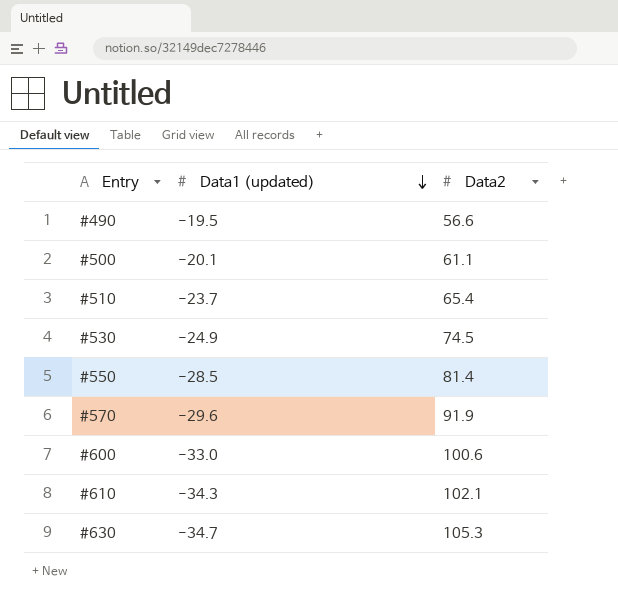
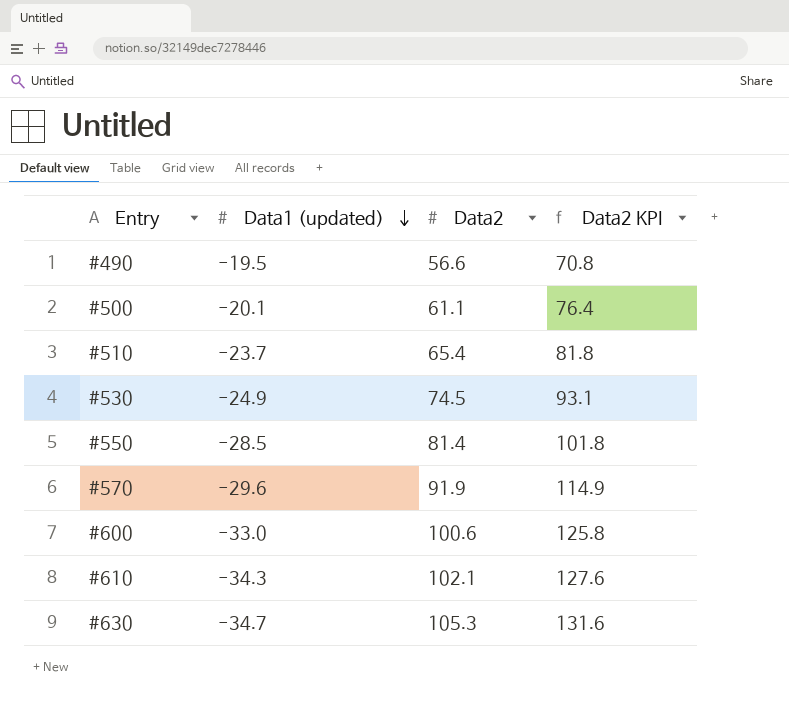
column Data2 KPI | formula: none -> [Data2] * 1.25

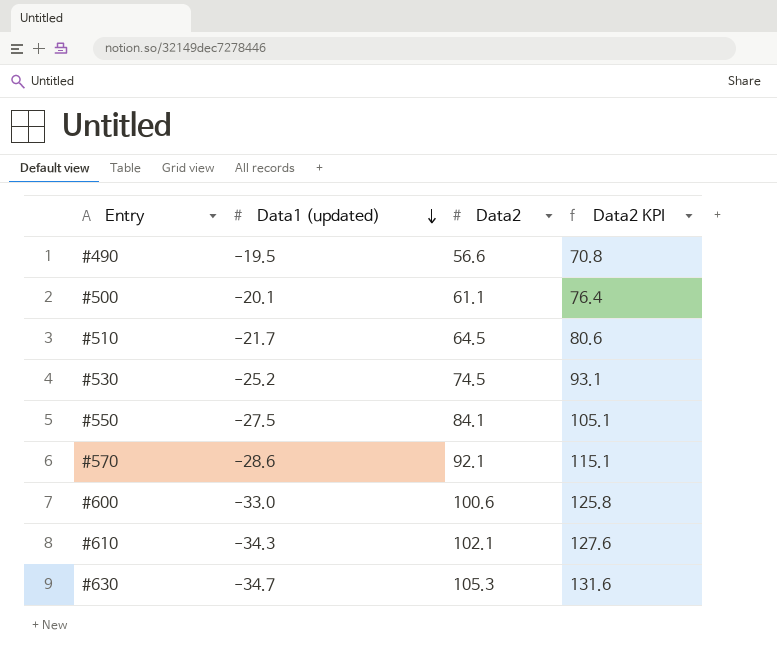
#510 | Data1 (updated): -23.7 -> -21.7
#510 | Data2: 65.4 -> 64.5
#510 | Data2 KPI: 81.8 -> 80.6
#530 | Data1 (updated): -24.9 -> -25.2
#550 | Data1 (updated): -28.5 -> -27.5
#550 | Data2: 81.4 -> 84.1
#550 | Data2 KPI: 101.8 -> 105.1
#570 | Data1 (updated): -29.6 -> -28.6
#570 | Data2: 91.9 -> 92.1
#570 | Data2 KPI: 114.9 -> 115.1

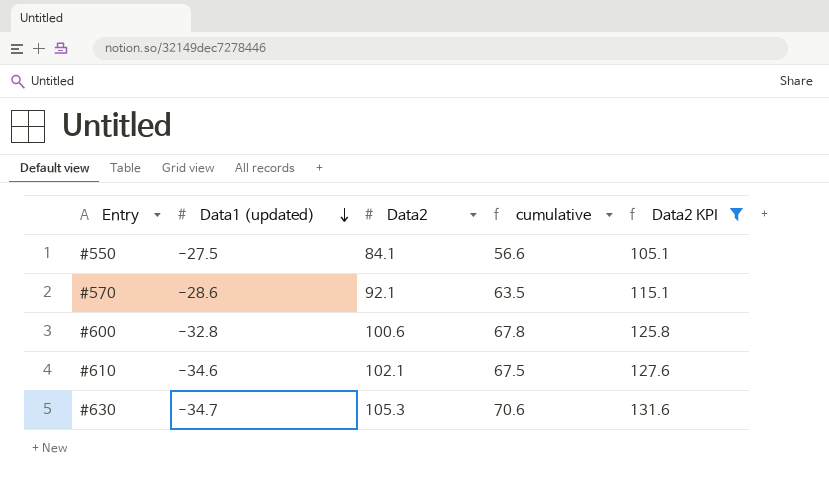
filter: none -> Data2 KPI >= 105.1
column cumulative | formula: none -> [Data1 (updated)] + [Data2]
#600 | Data1 (updated): -33.0 -> -32.8
#610 | Data1 (updated): -34.3 -> -34.6

